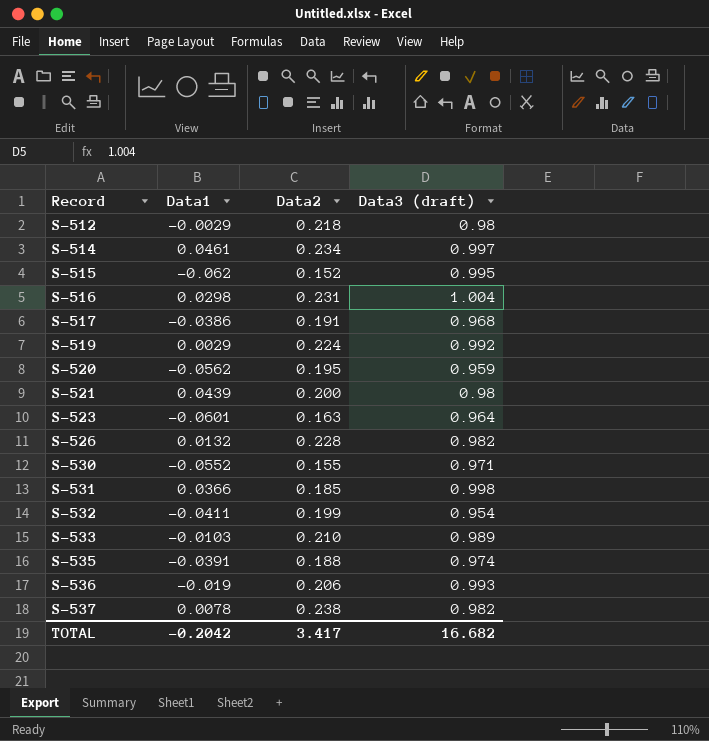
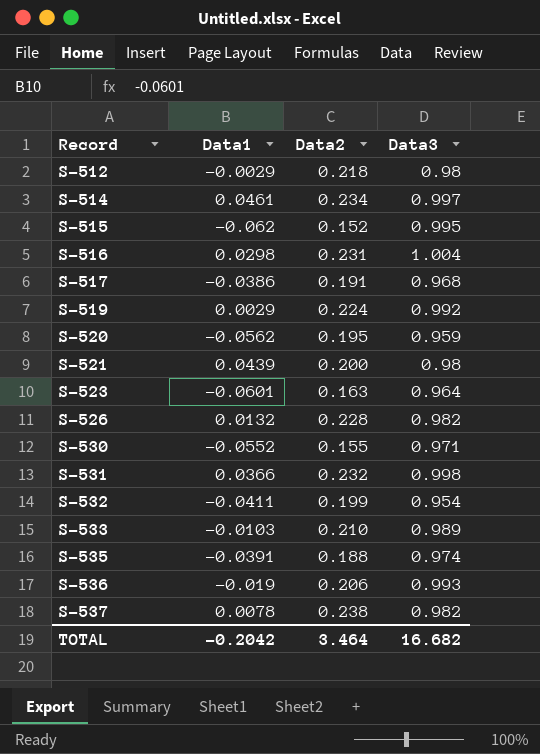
column name: Data3 (draft) -> Data3
S-531 | Data2: 0.185 -> 0.232
TOTAL | Data2: 3.417 -> 3.464

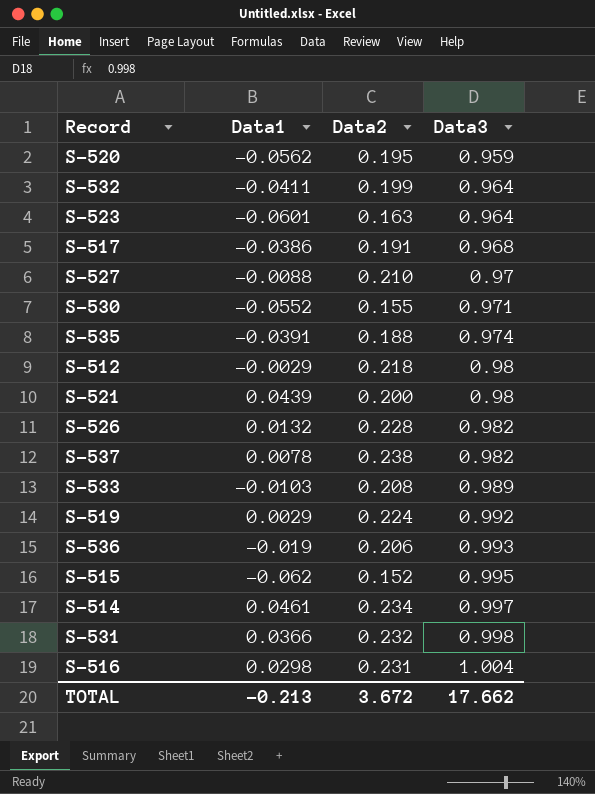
row order: Record ascending -> Data3 ascending
S-532 | Data3: 0.954 -> 0.964
row S-527: none -> -0.0088 | 0.210 | 0.97
S-533 | Data2: 0.210 -> 0.208
TOTAL | Data1: -0.2042 -> -0.213
TOTAL | Data2: 3.464 -> 3.672
TOTAL | Data3: 16.682 -> 17.662

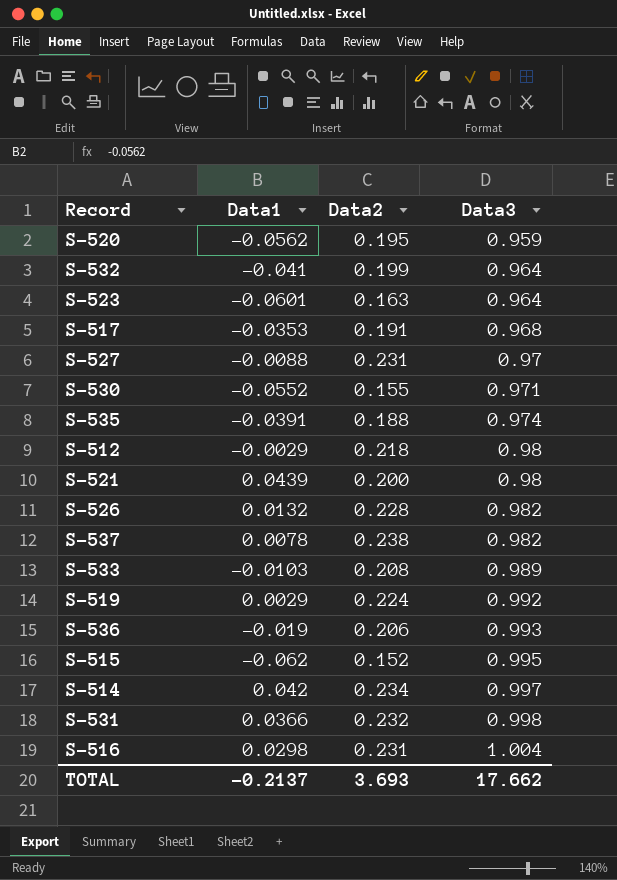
S-532 | Data1: -0.0411 -> -0.041
S-517 | Data1: -0.0386 -> -0.0353
S-527 | Data2: 0.210 -> 0.231
S-514 | Data1: 0.0461 -> 0.042
TOTAL | Data1: -0.213 -> -0.2137
TOTAL | Data2: 3.672 -> 3.693

